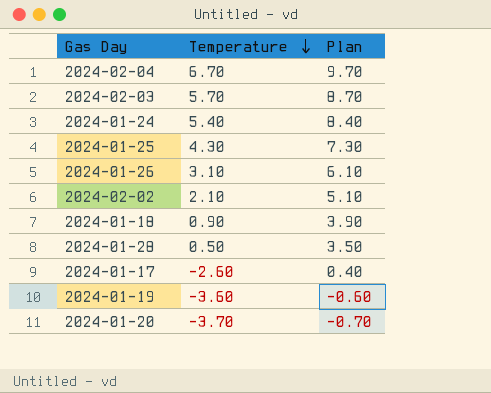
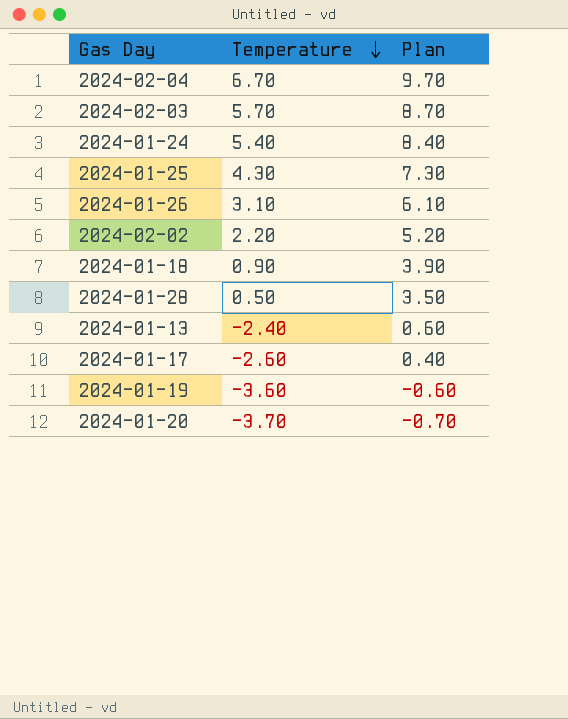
2024-02-02 | Temperature: 2.10 -> 2.20
2024-02-02 | Plan: 5.10 -> 5.20
row 2024-01-13: none -> -2.40 | 0.60

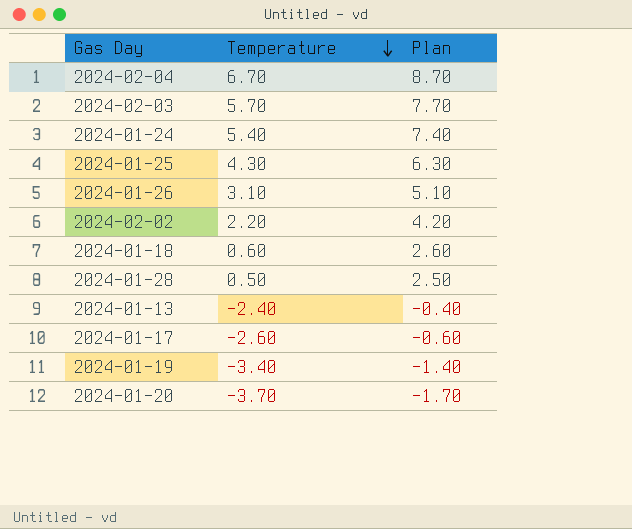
column Plan | formula: [Temperature] + 3 -> [Temperature] + 2
2024-01-18 | Temperature: 0.90 -> 0.60
2024-01-19 | Temperature: -3.60 -> -3.40

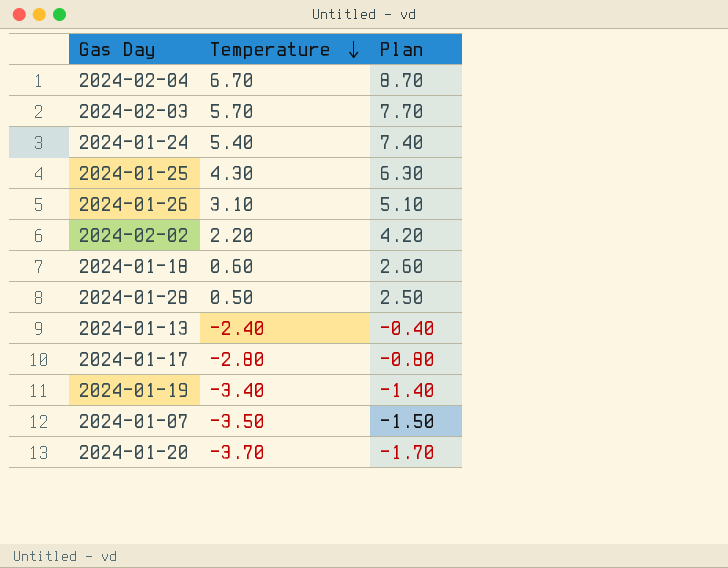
2024-01-17 | Temperature: -2.60 -> -2.80
2024-01-17 | Plan: -0.60 -> -0.80
row 2024-01-07: none -> -3.50 | -1.50

